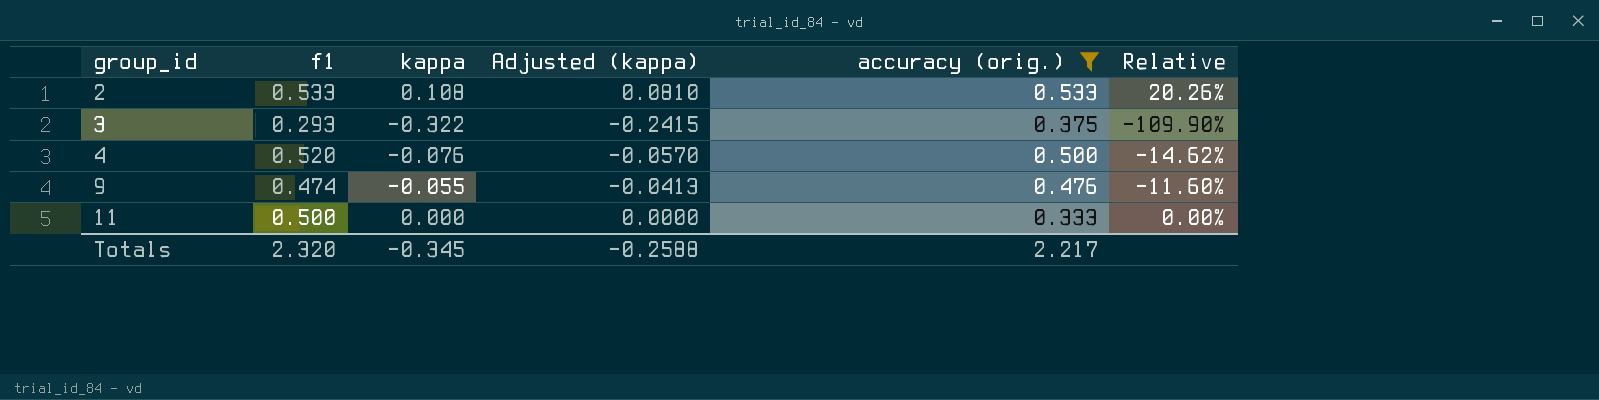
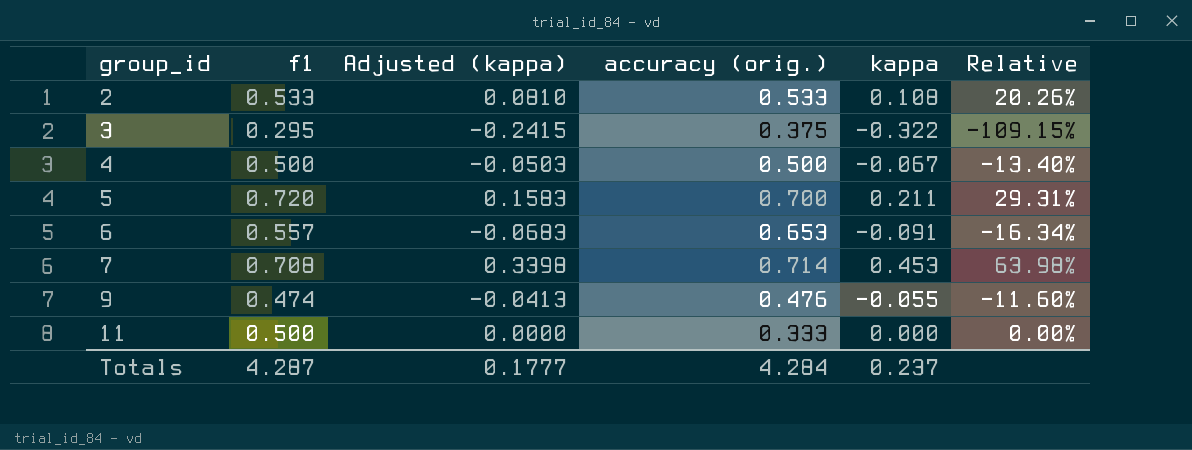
filter: accuracy (orig.) <= 0.533 -> none
column kappa | position: 3 -> 5
3 | f1: 0.293 -> 0.295
3 | Relative: -109.90% -> -109.15%
4 | f1: 0.520 -> 0.500
4 | Adjusted (kappa): -0.0570 -> -0.0503
4 | kappa: -0.076 -> -0.067
4 | Relative: -14.62% -> -13.40%
Totals | f1: 2.320 -> 4.287
Totals | Adjusted (kappa): -0.2588 -> 0.1777
Totals | accuracy (orig.): 2.217 -> 4.284
Totals | kappa: -0.345 -> 0.237

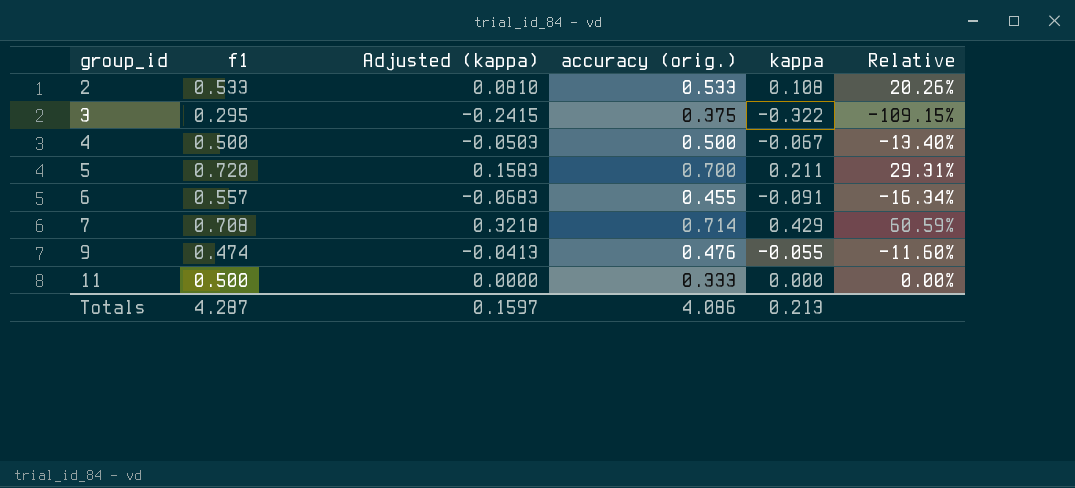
6 | accuracy (orig.): 0.653 -> 0.455
7 | Adjusted (kappa): 0.3398 -> 0.3218
7 | kappa: 0.453 -> 0.429
7 | Relative: 63.98% -> 60.59%
Totals | Adjusted (kappa): 0.1777 -> 0.1597
Totals | accuracy (orig.): 4.284 -> 4.086
Totals | kappa: 0.237 -> 0.213

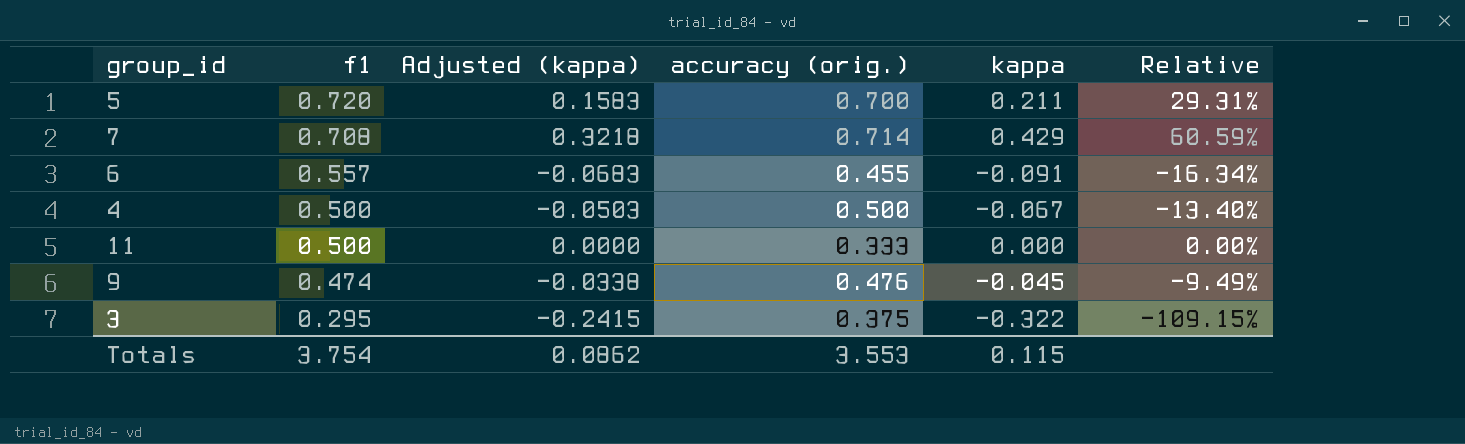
row order: group_id ascending -> f1 descending
row 2: 0.533 | 0.0810 | 0.533 | 0.108 | 20.26% -> none
9 | Adjusted (kappa): -0.0413 -> -0.0338
9 | kappa: -0.055 -> -0.045
9 | Relative: -11.60% -> -9.49%
Totals | f1: 4.287 -> 3.754
Totals | Adjusted (kappa): 0.1597 -> 0.0862
Totals | accuracy (orig.): 4.086 -> 3.553
Totals | kappa: 0.213 -> 0.115

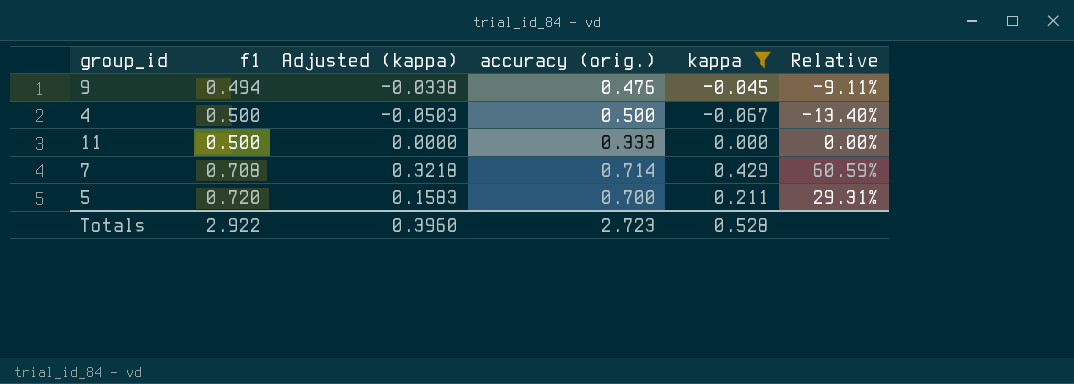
filter: none -> kappa >= -0.067
row order: f1 descending -> f1 ascending
9 | f1: 0.474 -> 0.494
9 | Relative: -9.49% -> -9.11%
Totals | f1: 3.754 -> 2.922
Totals | Adjusted (kappa): 0.0862 -> 0.3960
Totals | accuracy (orig.): 3.553 -> 2.723
Totals | kappa: 0.115 -> 0.528

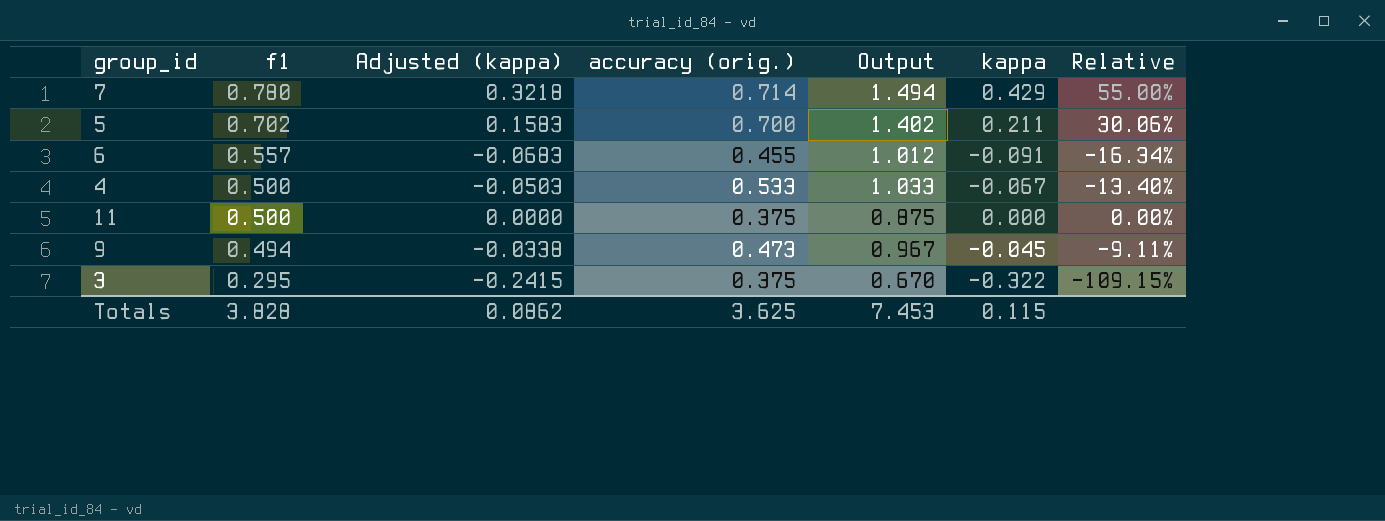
filter: kappa >= -0.067 -> none
row order: f1 ascending -> f1 descending
column Output | formula: none -> [f1] + [accuracy (orig.)]
7 | f1: 0.708 -> 0.780
7 | Relative: 60.59% -> 55.00%
5 | f1: 0.720 -> 0.702
5 | Relative: 29.31% -> 30.06%
4 | accuracy (orig.): 0.500 -> 0.533
11 | accuracy (orig.): 0.333 -> 0.375
9 | accuracy (orig.): 0.476 -> 0.473
Totals | f1: 2.922 -> 3.828
Totals | Adjusted (kappa): 0.3960 -> 0.0862
Totals | accuracy (orig.): 2.723 -> 3.625
Totals | kappa: 0.528 -> 0.115

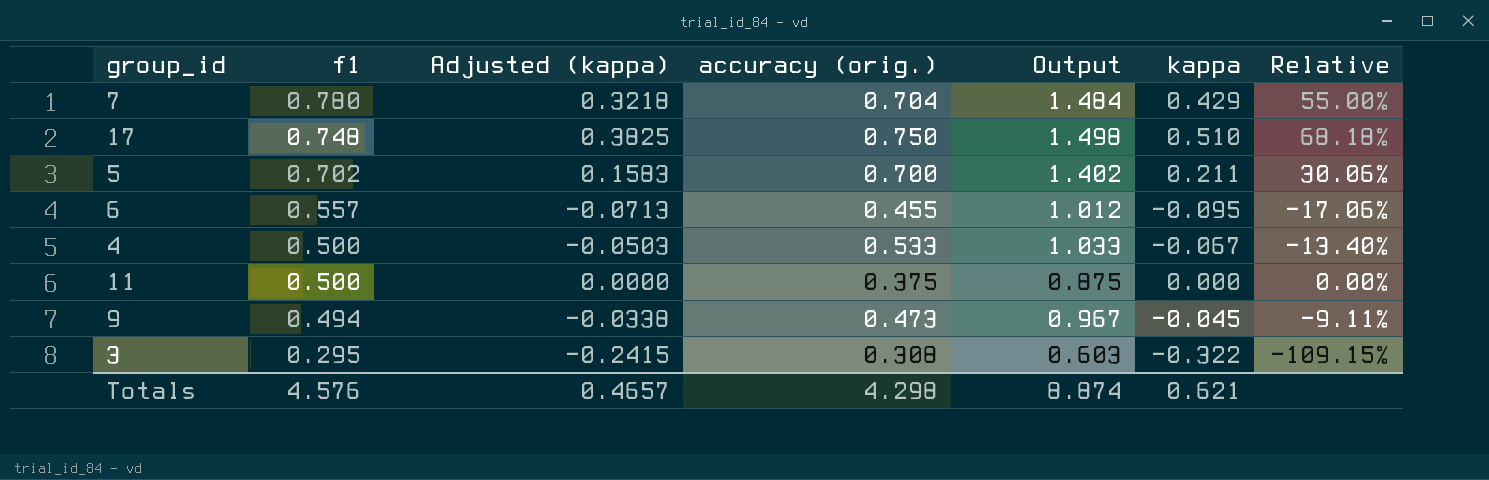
7 | accuracy (orig.): 0.714 -> 0.704
7 | Output: 1.494 -> 1.484
row 17: none -> 0.748 | 0.3825 | 0.750 | 1.498 | 0.510 | 68.18%
6 | Adjusted (kappa): -0.0683 -> -0.0713
6 | kappa: -0.091 -> -0.095
6 | Relative: -16.34% -> -17.06%
3 | accuracy (orig.): 0.375 -> 0.308
3 | Output: 0.670 -> 0.603
Totals | f1: 3.828 -> 4.576
Totals | Adjusted (kappa): 0.0862 -> 0.4657
Totals | accuracy (orig.): 3.625 -> 4.298
Totals | Output: 7.453 -> 8.874
Totals | kappa: 0.115 -> 0.621

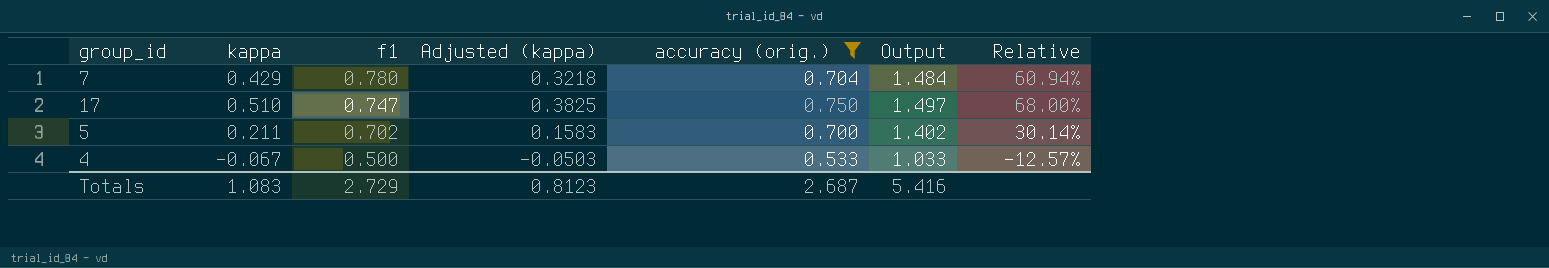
filter: none -> accuracy (orig.) >= 0.533
column kappa | position: 6 -> 2
column Relative | formula: [kappa] / [f1] -> [kappa] / [accuracy (orig.)]
17 | f1: 0.748 -> 0.747
17 | Output: 1.498 -> 1.497
Totals | kappa: 0.621 -> 1.083
Totals | f1: 4.576 -> 2.729
Totals | Adjusted (kappa): 0.4657 -> 0.8123
Totals | accuracy (orig.): 4.298 -> 2.687
Totals | Output: 8.874 -> 5.416

